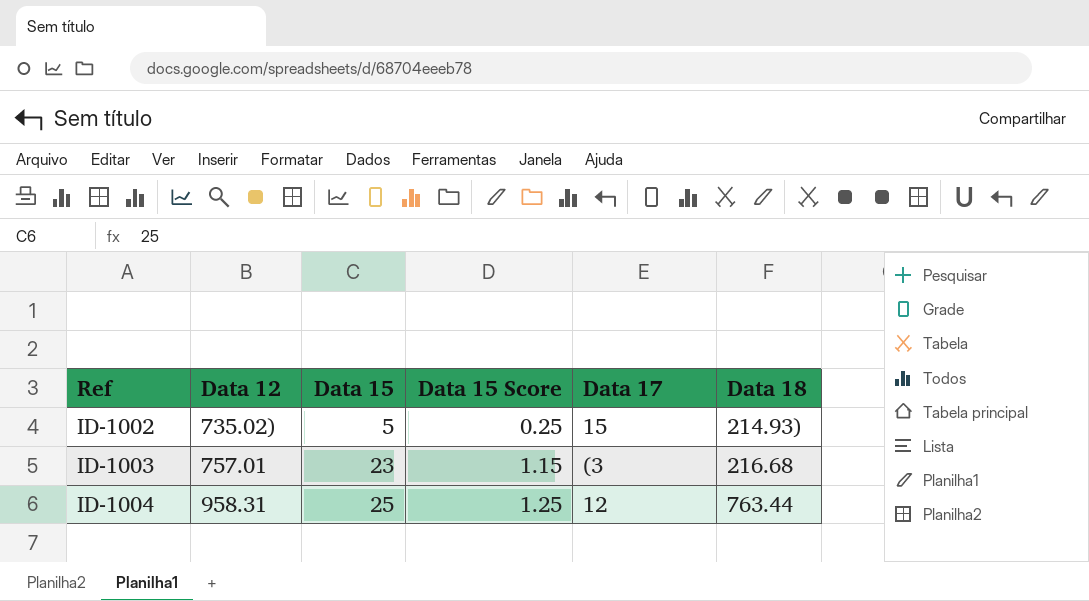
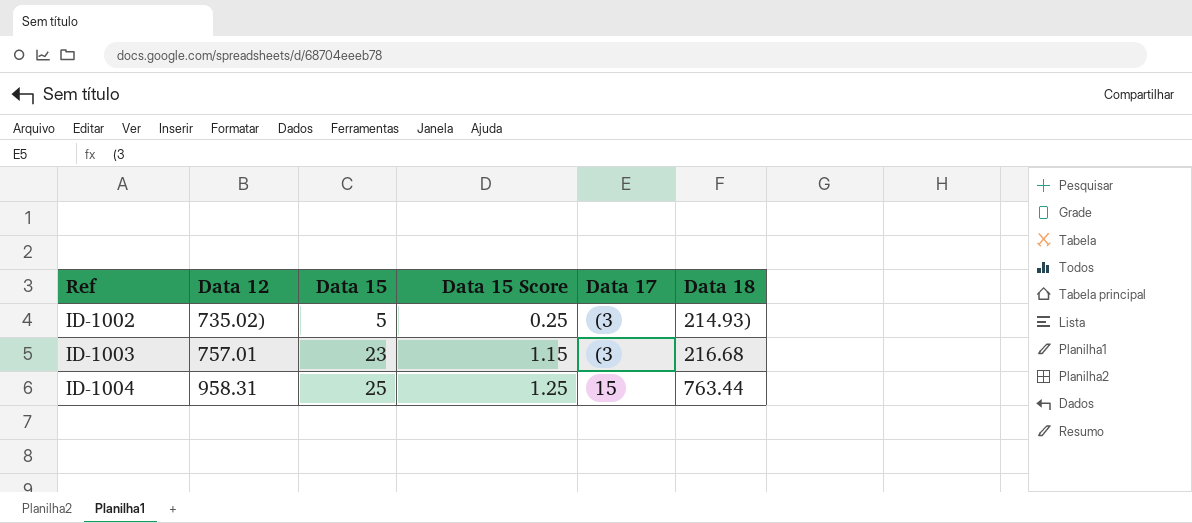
ID-1002 | Data 17: 15 -> (3
ID-1004 | Data 17: 12 -> 15

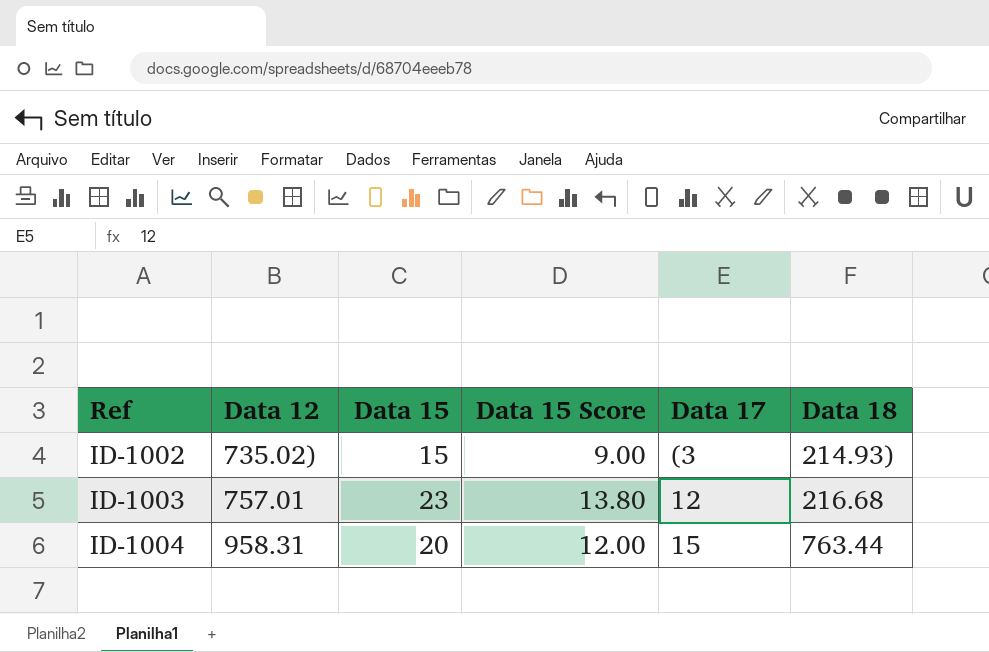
column Data 15 Score | formula: [Data 15] * 0.05 -> [Data 15] * 0.6
ID-1002 | Data 15: 5 -> 15
ID-1003 | Data 17: (3 -> 12
ID-1004 | Data 15: 25 -> 20

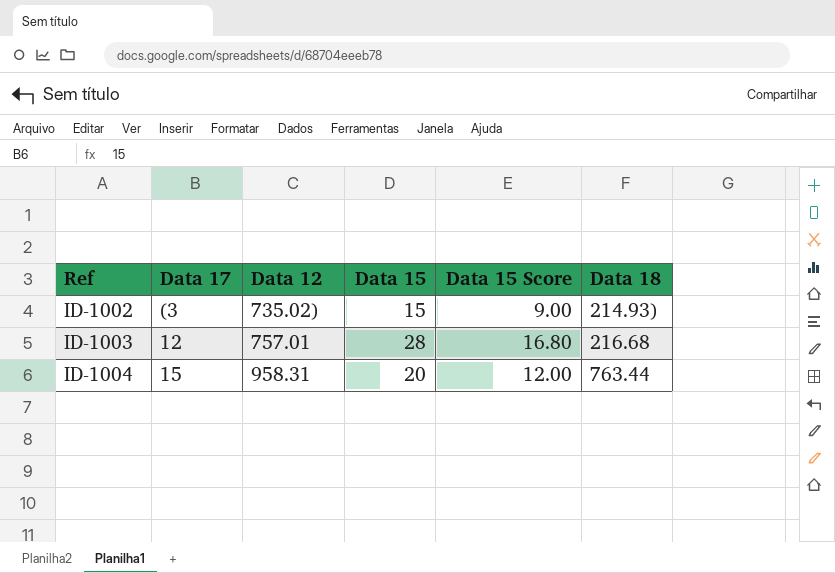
column Data 17 | position: 5 -> 2
ID-1003 | Data 15: 23 -> 28
ID-1003 | Data 15 Score: 13.80 -> 16.80

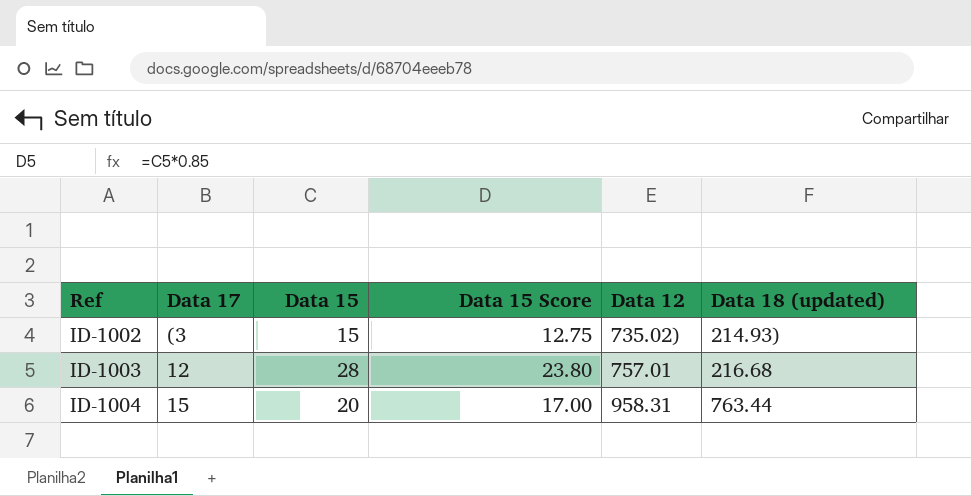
column Data 15 Score | formula: [Data 15] * 0.6 -> [Data 15] * 0.85
column Data 12 | position: 3 -> 5
column name: Data 18 -> Data 18 (updated)

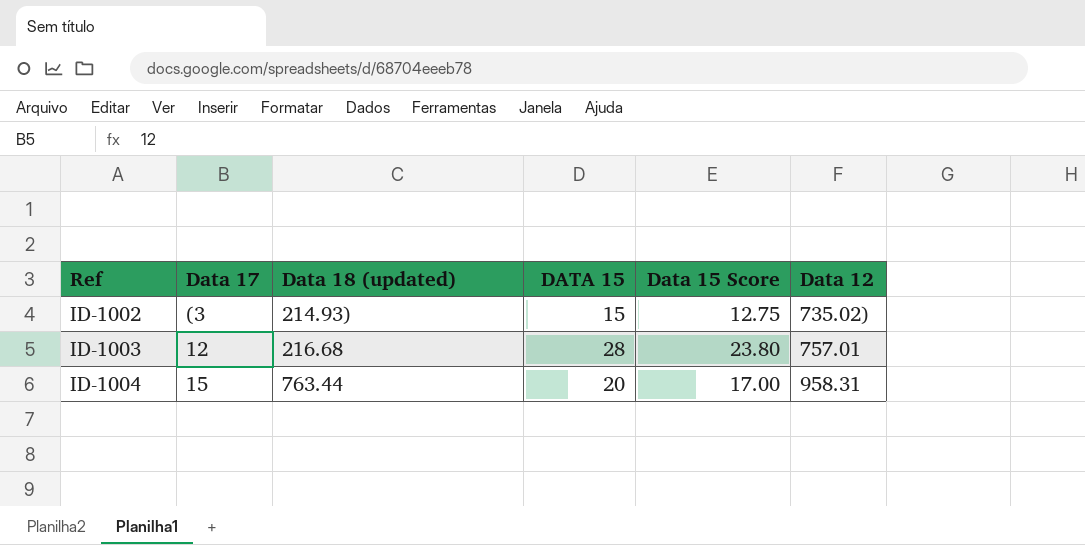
column Data 18 (updated) | position: 6 -> 3
column name: Data 15 -> DATA 15

